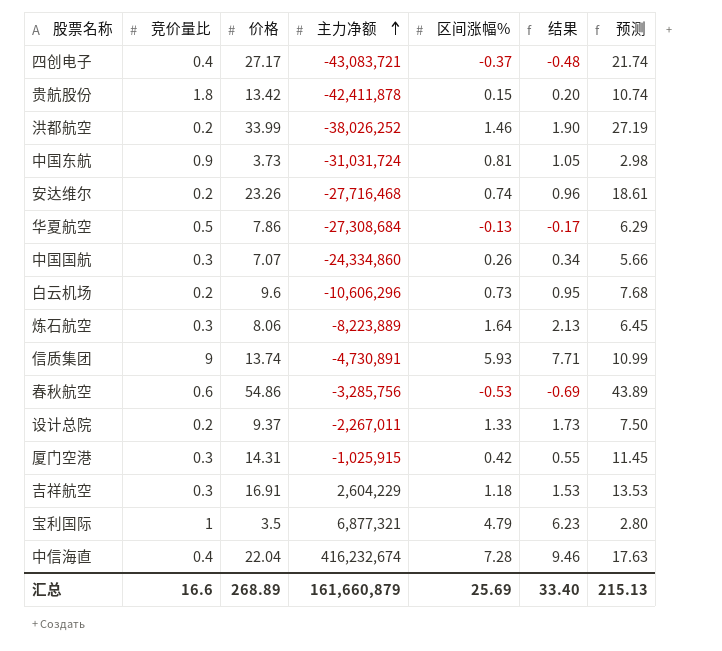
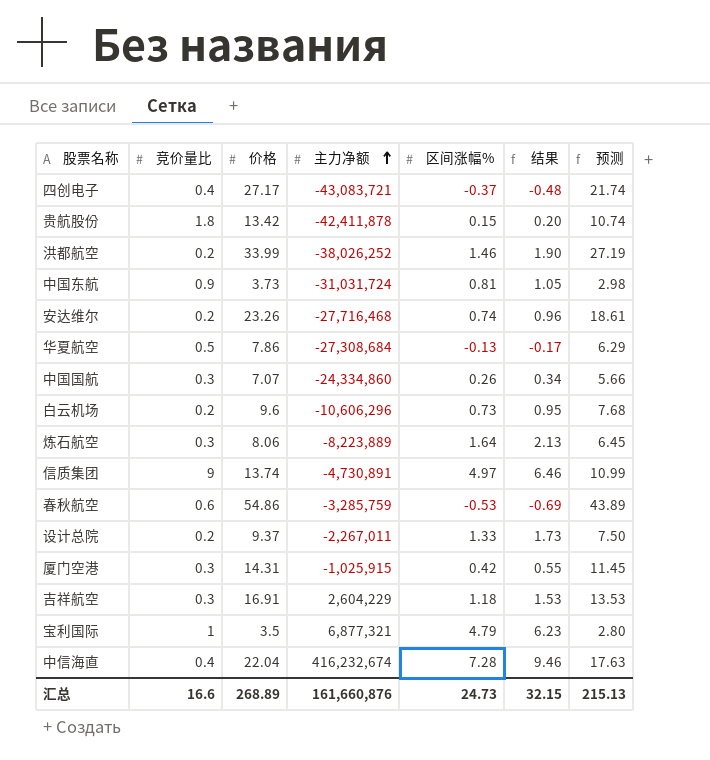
信质集团 | 区间涨幅%: 5.93 -> 4.97
信质集团 | 结果: 7.71 -> 6.46
春秋航空 | 主力净额: -3,285,756 -> -3,285,759
汇总 | 主力净额: 161,660,879 -> 161,660,876
汇总 | 区间涨幅%: 25.69 -> 24.73
汇总 | 结果: 33.40 -> 32.15

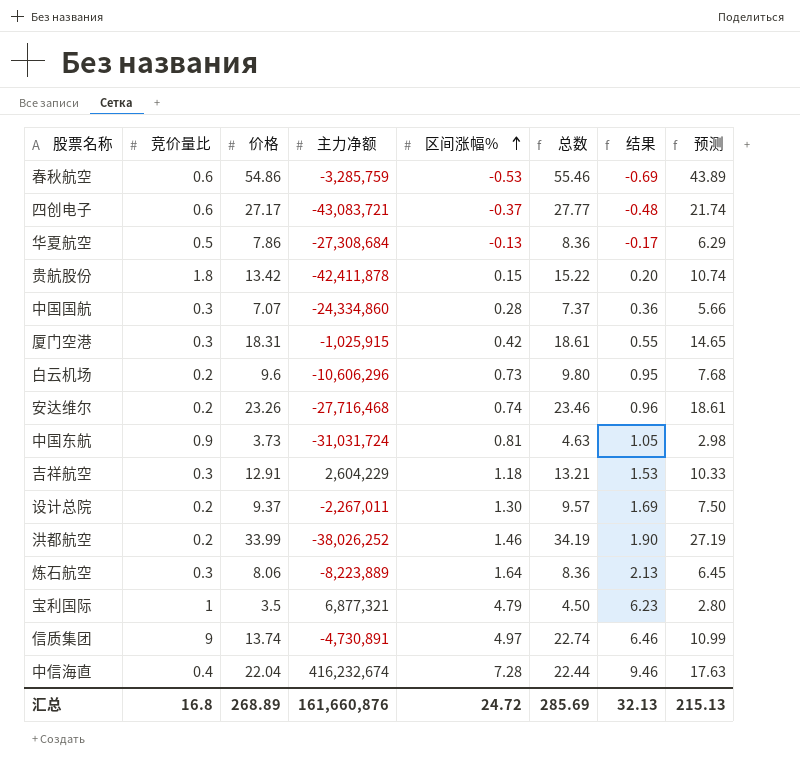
row order: 主力净额 ascending -> 区间涨幅% ascending
column 总数 | formula: none -> [竞价量比] + [价格]
四创电子 | 竞价量比: 0.4 -> 0.6
中国国航 | 区间涨幅%: 0.26 -> 0.28
中国国航 | 结果: 0.34 -> 0.36
厦门空港 | 价格: 14.31 -> 18.31
厦门空港 | 预测: 11.45 -> 14.65
吉祥航空 | 价格: 16.91 -> 12.91
吉祥航空 | 预测: 13.53 -> 10.33
设计总院 | 区间涨幅%: 1.33 -> 1.30
设计总院 | 结果: 1.73 -> 1.69
汇总 | 竞价量比: 16.6 -> 16.8
汇总 | 区间涨幅%: 24.73 -> 24.72
汇总 | 结果: 32.15 -> 32.13

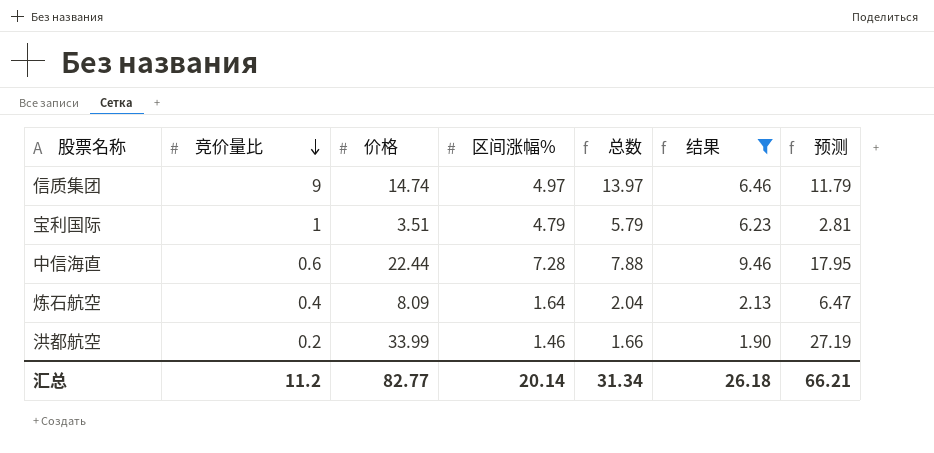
filter: none -> 结果 >= 1.90
row order: 区间涨幅% ascending -> 竞价量比 descending
column 主力净额 | position: 4 -> none
column 总数 | formula: [竞价量比] + [价格] -> [竞价量比] + [区间涨幅%]
信质集团 | 价格: 13.74 -> 14.74
信质集团 | 预测: 10.99 -> 11.79
宝利国际 | 价格: 3.5 -> 3.51
宝利国际 | 预测: 2.80 -> 2.81
中信海直 | 竞价量比: 0.4 -> 0.6
中信海直 | 价格: 22.04 -> 22.44
中信海直 | 预测: 17.63 -> 17.95
炼石航空 | 竞价量比: 0.3 -> 0.4
炼石航空 | 价格: 8.06 -> 8.09
炼石航空 | 预测: 6.45 -> 6.47
汇总 | 竞价量比: 16.8 -> 11.2
汇总 | 价格: 268.89 -> 82.77
汇总 | 区间涨幅%: 24.72 -> 20.14
汇总 | 总数: 285.69 -> 31.34
汇总 | 结果: 32.13 -> 26.18
汇总 | 预测: 215.13 -> 66.21

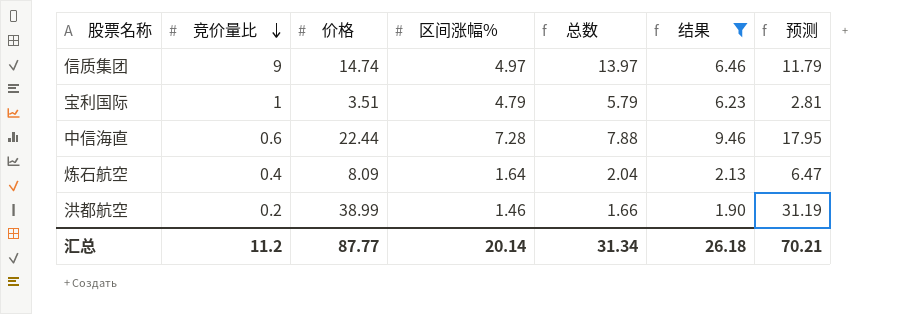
洪都航空 | 价格: 33.99 -> 38.99
洪都航空 | 预测: 27.19 -> 31.19
汇总 | 价格: 82.77 -> 87.77
汇总 | 预测: 66.21 -> 70.21

